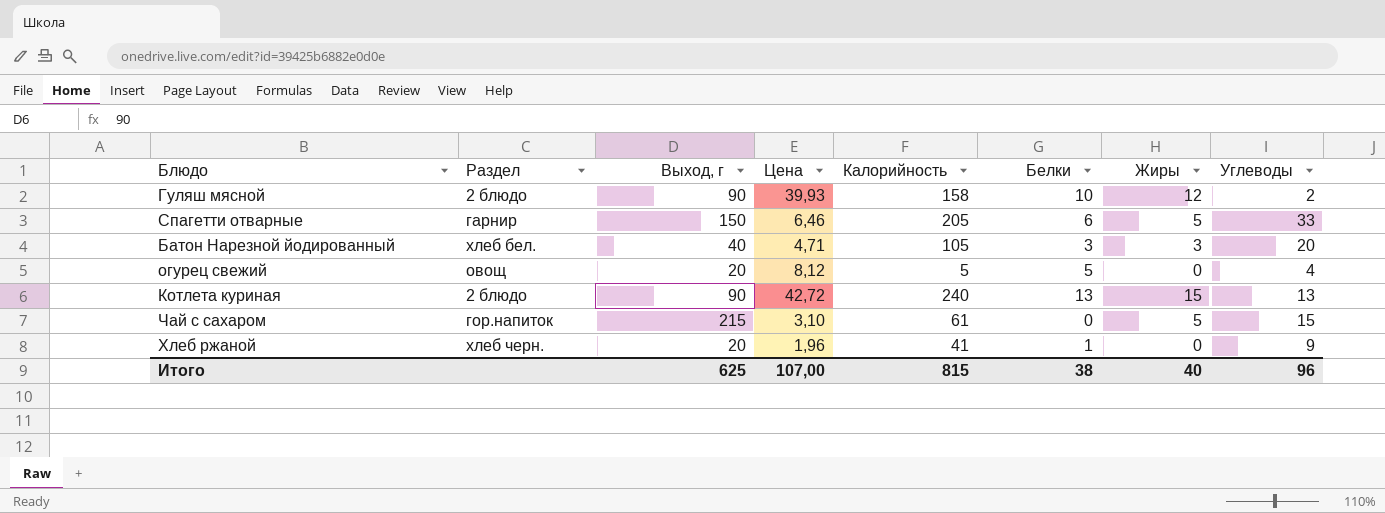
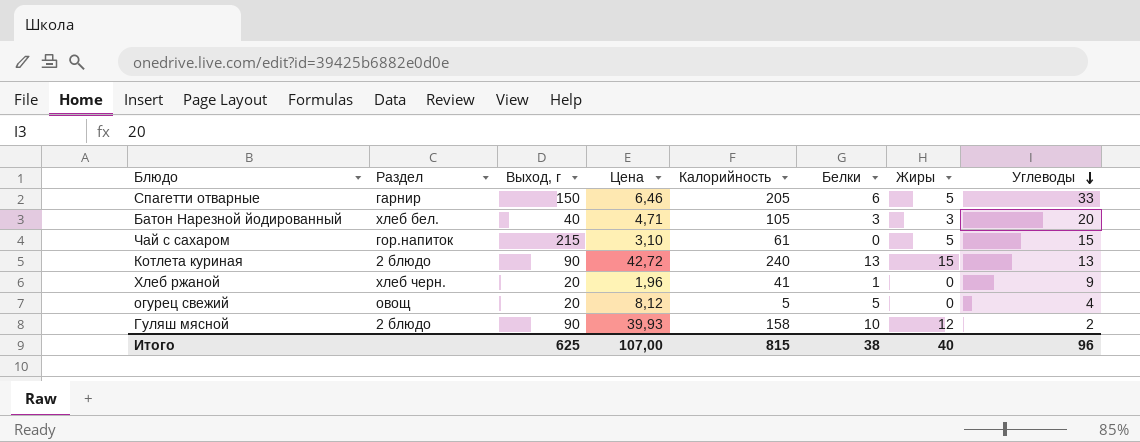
row order: none -> Углеводы descending

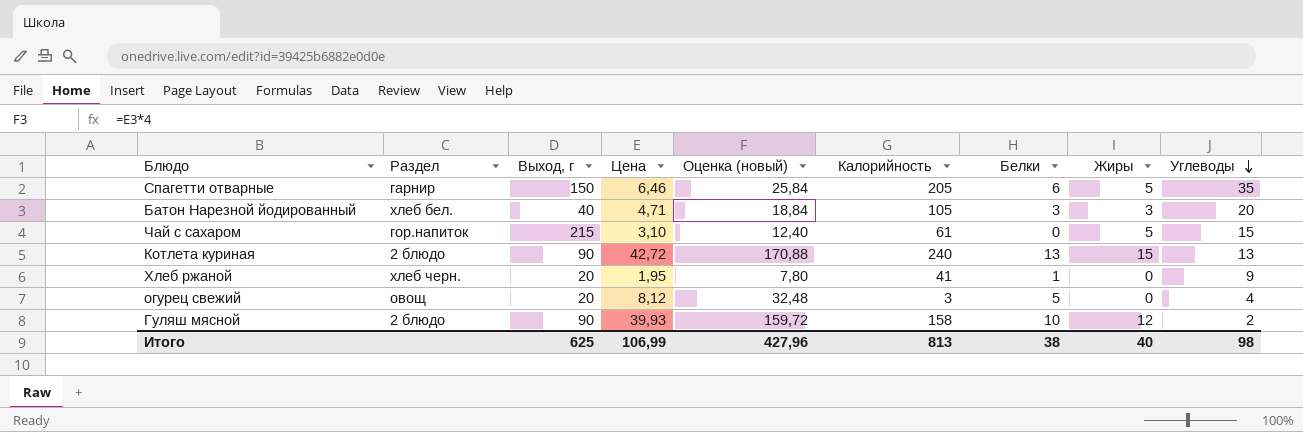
column Оценка (новый) | formula: none -> [Цена] * 4
Спагетти отварные | Углеводы: 33 -> 35
Хлеб ржаной | Цена: 1,96 -> 1,95
огурец свежий | Калорийность: 5 -> 3
Итого | Цена: 107,00 -> 106,99
Итого | Калорийность: 815 -> 813
Итого | Углеводы: 96 -> 98

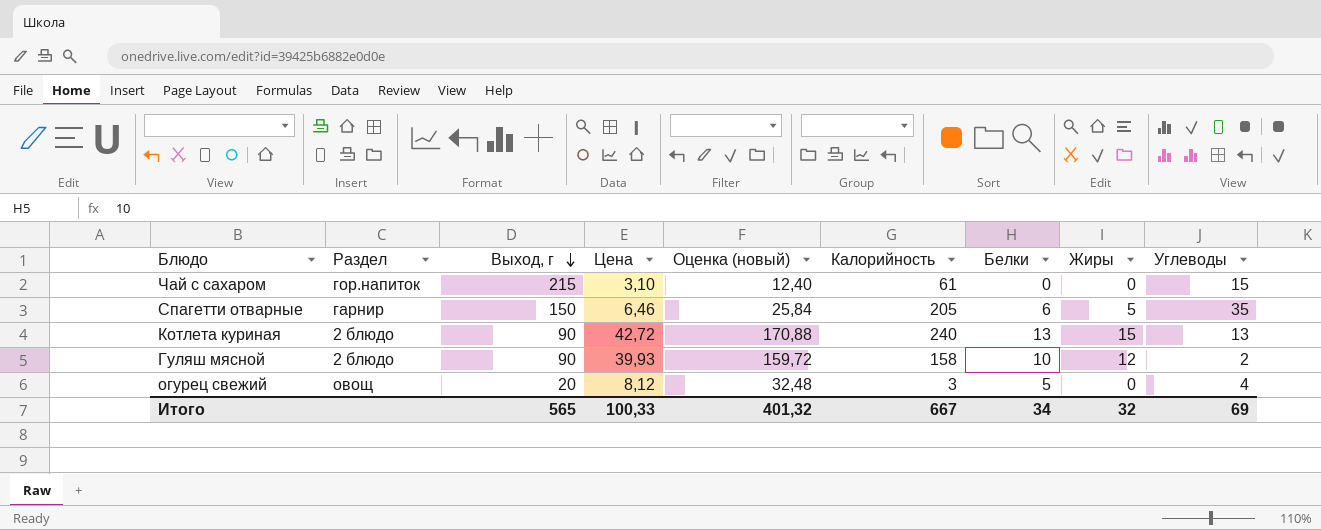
row order: Углеводы descending -> Выход, г descending
row Батон Нарезной йодированный: хлеб бел. | 40 | 4,71 | 18,84 | 105 | 3 | 3 | 20 -> none
row Хлеб ржаной: хлеб черн. | 20 | 1,95 | 7,80 | 41 | 1 | 0 | 9 -> none
Чай с сахаром | Жиры: 5 -> 0
Итого | Выход, г: 625 -> 565
Итого | Цена: 106,99 -> 100,33
Итого | Оценка (новый): 427,96 -> 401,32
Итого | Калорийность: 813 -> 667
Итого | Белки: 38 -> 34
Итого | Жиры: 40 -> 32
Итого | Углеводы: 98 -> 69

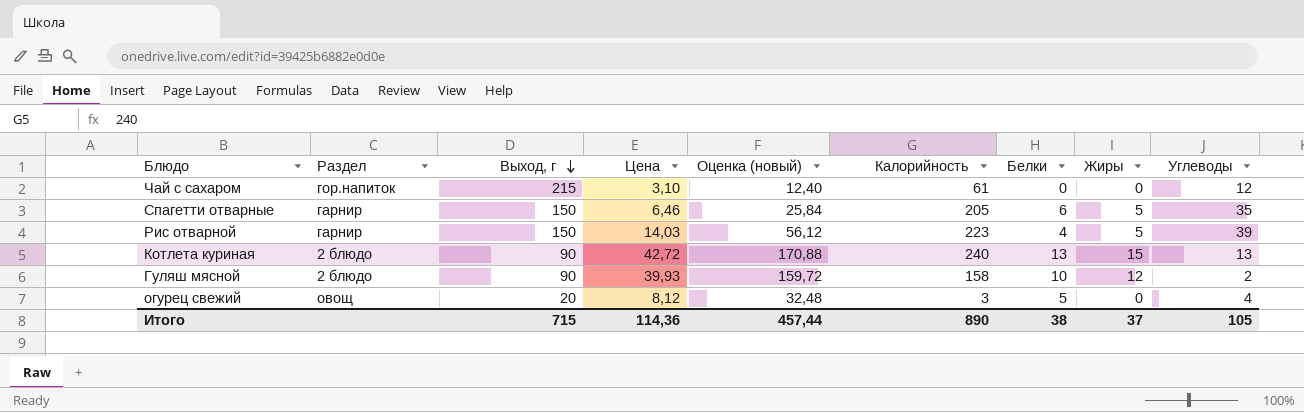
Чай с сахаром | Углеводы: 15 -> 12
row Рис отварной: none -> гарнир | 150 | 14,03 | 56,12 | 223 | 4 | 5 | 39
Итого | Выход, г: 565 -> 715
Итого | Цена: 100,33 -> 114,36
Итого | Оценка (новый): 401,32 -> 457,44
Итого | Калорийность: 667 -> 890
Итого | Белки: 34 -> 38
Итого | Жиры: 32 -> 37
Итого | Углеводы: 69 -> 105

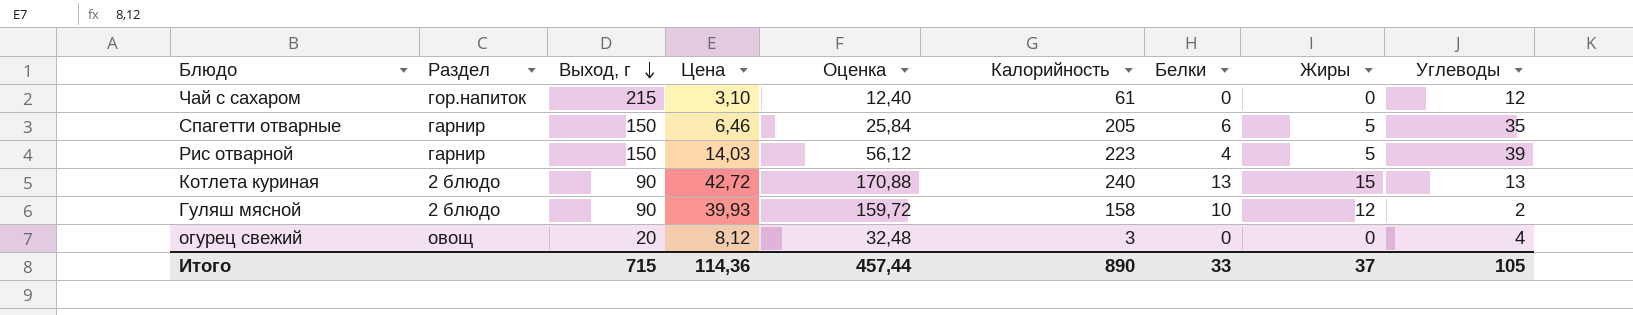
column name: Оценка (новый) -> Оценка
огурец свежий | Белки: 5 -> 0
Итого | Белки: 38 -> 33

